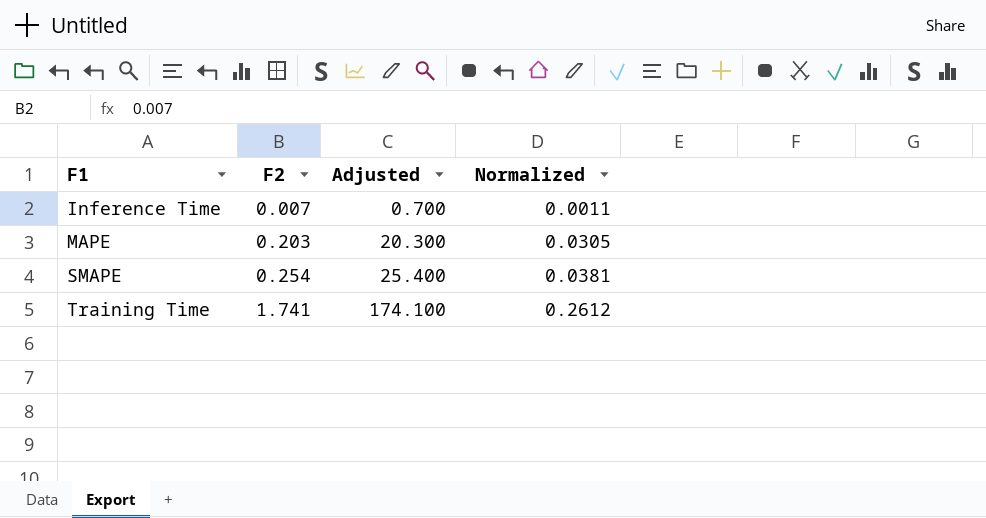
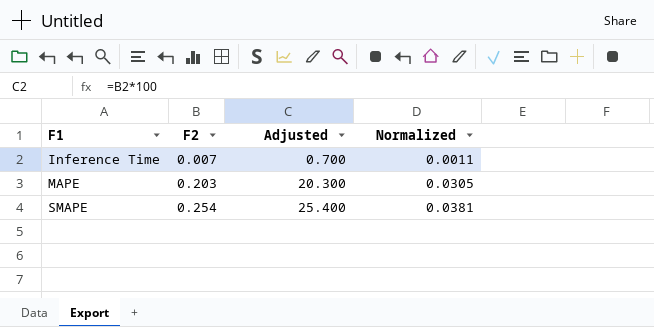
row Training Time: 1.741 | 174.100 | 0.2612 -> none

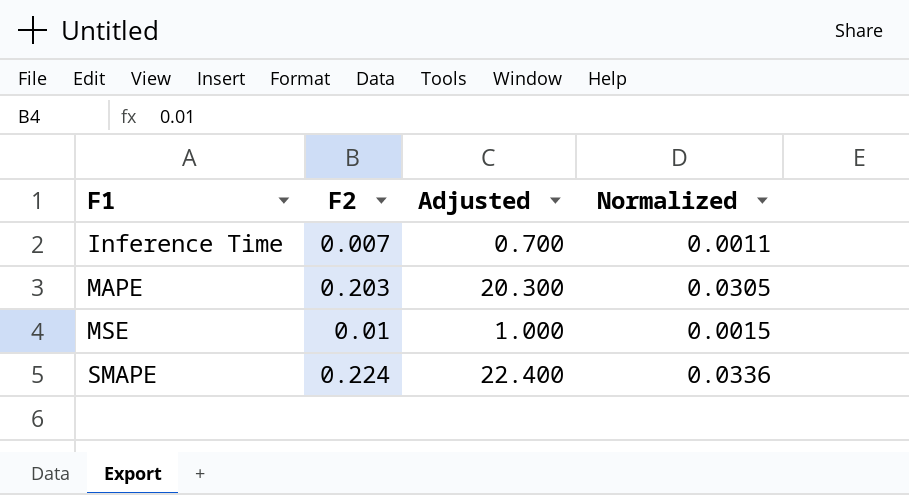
row MSE: none -> 0.01 | 1.000 | 0.0015
SMAPE | F2: 0.254 -> 0.224
SMAPE | Adjusted: 25.400 -> 22.400
SMAPE | Normalized: 0.0381 -> 0.0336

